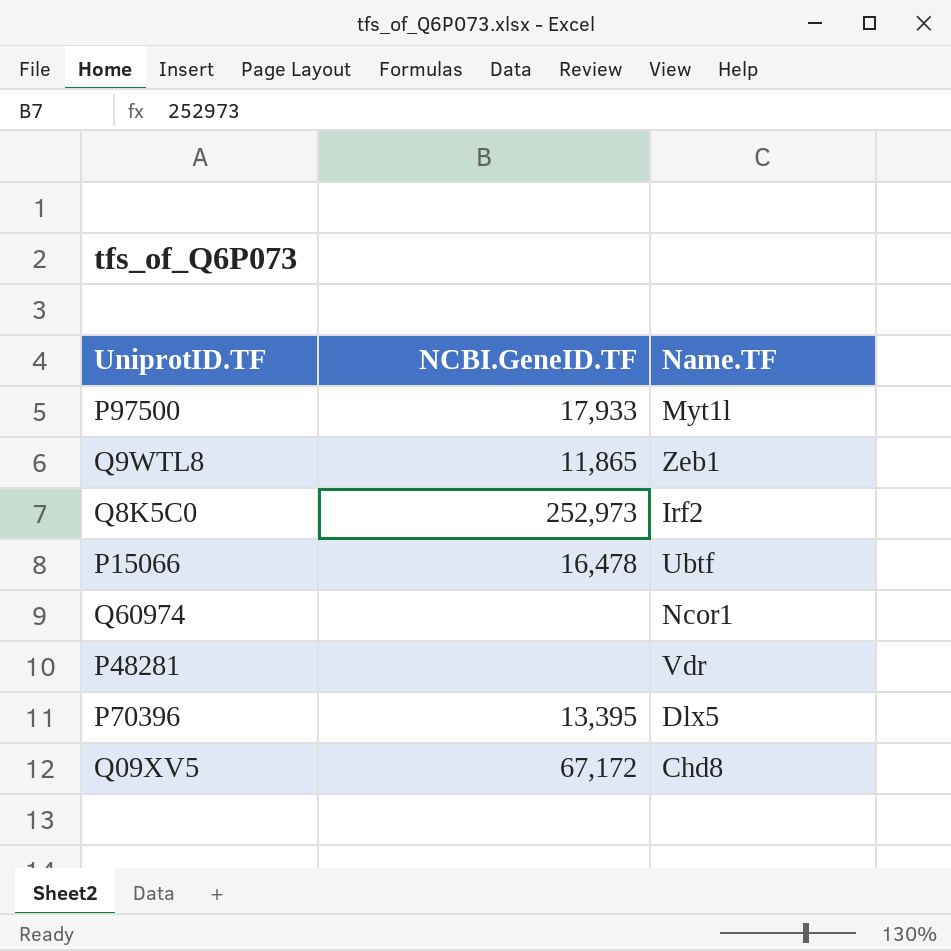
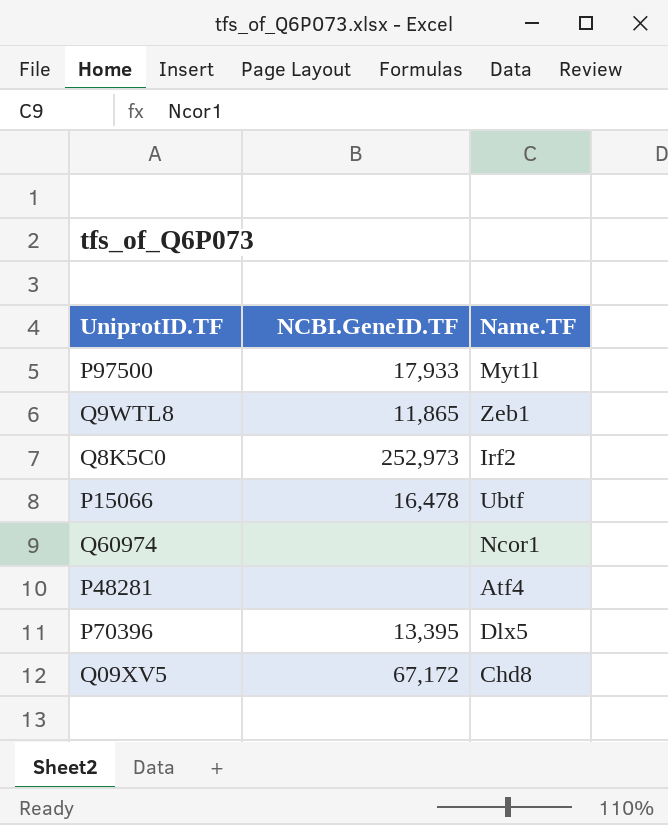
P48281 | Name.TF: Vdr -> Atf4

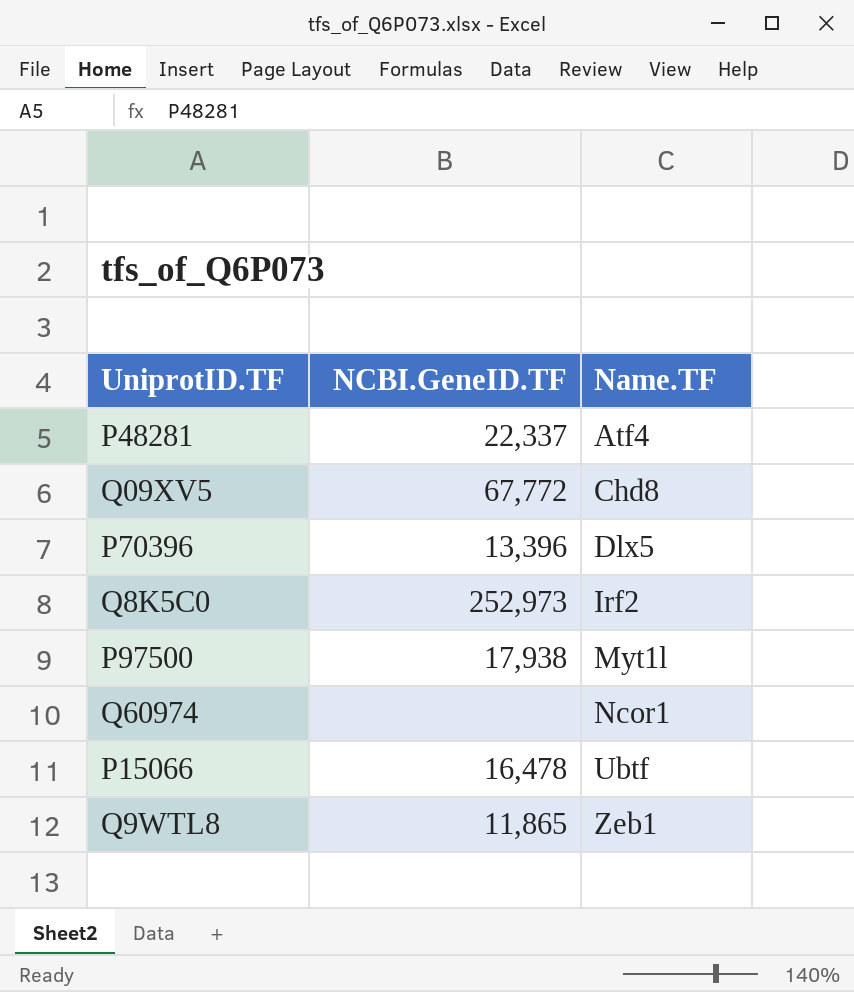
row order: none -> Name.TF ascending
P48281 | NCBI.GeneID.TF: none -> 22,337
Q09XV5 | NCBI.GeneID.TF: 67,172 -> 67,772
P70396 | NCBI.GeneID.TF: 13,395 -> 13,396
P97500 | NCBI.GeneID.TF: 17,933 -> 17,938

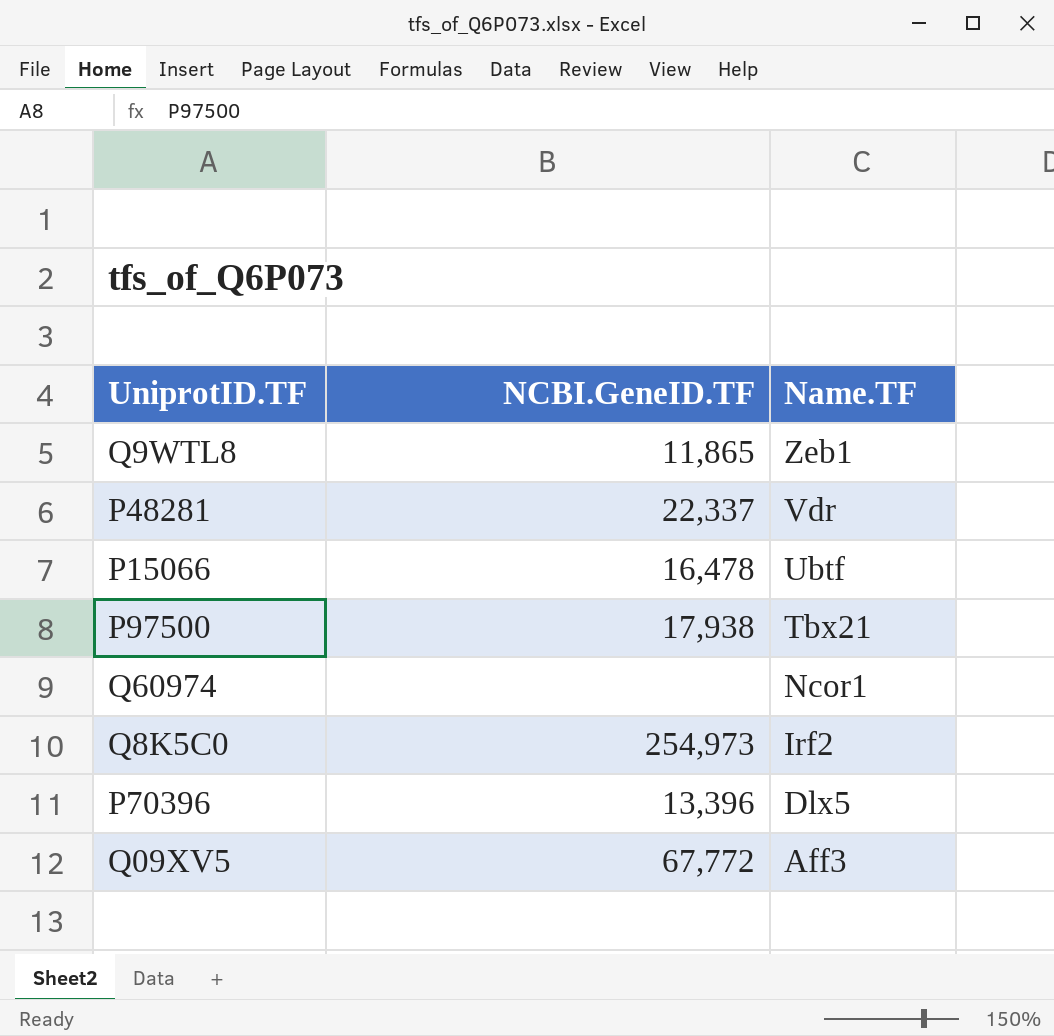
row order: Name.TF ascending -> Name.TF descending
P48281 | Name.TF: Atf4 -> Vdr
P97500 | Name.TF: Myt1l -> Tbx21
Q8K5C0 | NCBI.GeneID.TF: 252,973 -> 254,973
Q09XV5 | Name.TF: Chd8 -> Aff3

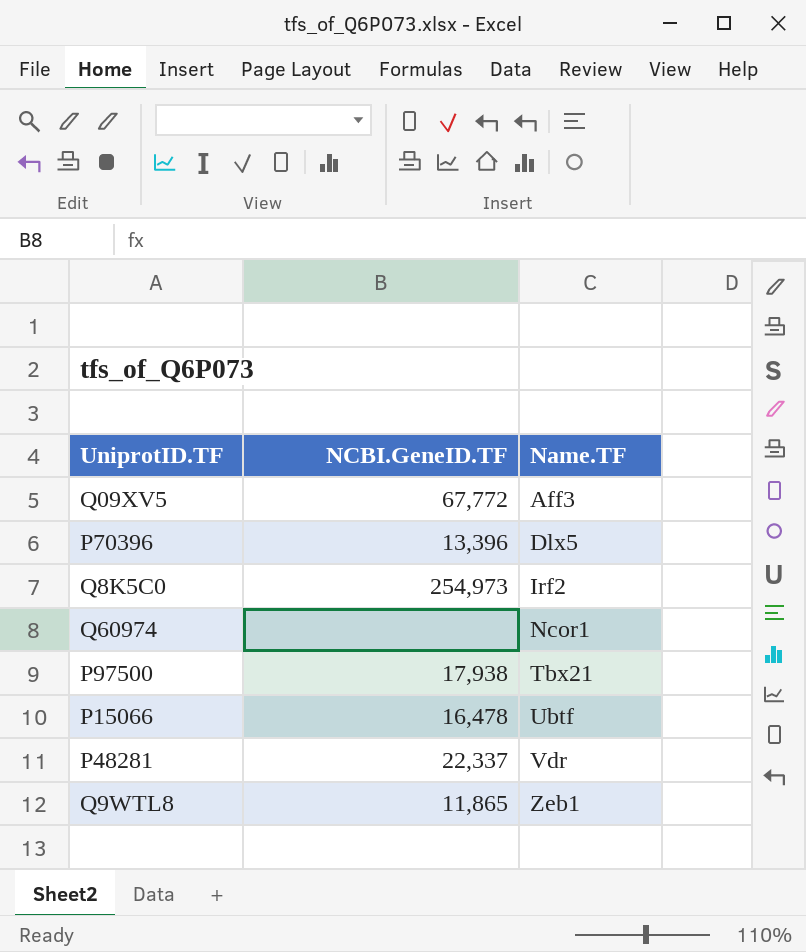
row order: Name.TF descending -> Name.TF ascending

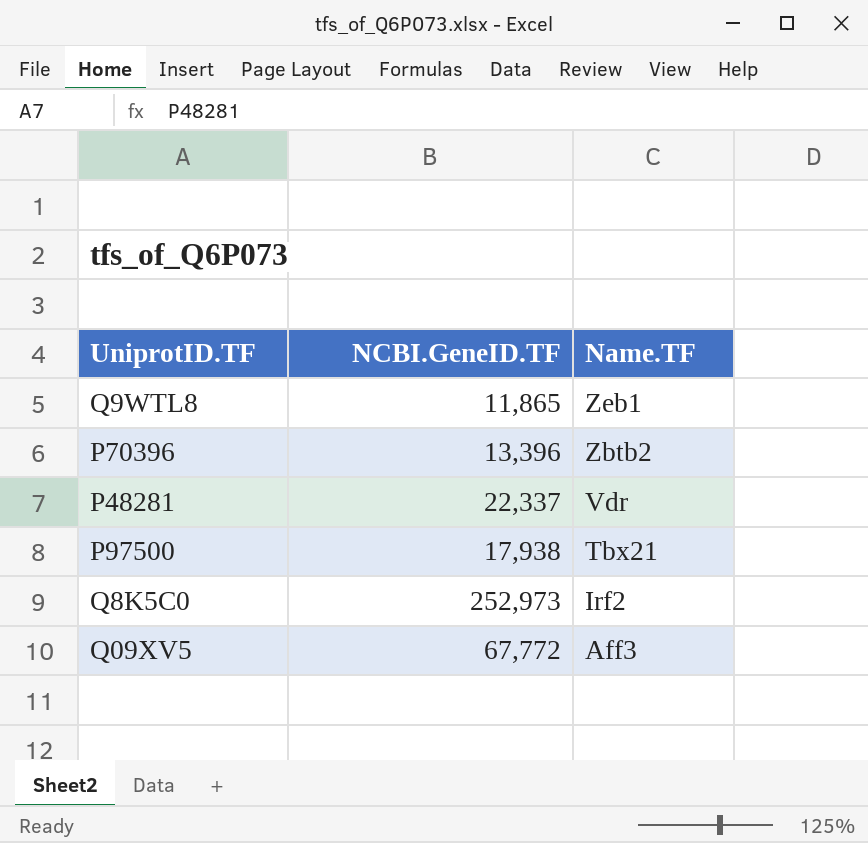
row order: Name.TF ascending -> Name.TF descending
row Q60974: none | Ncor1 -> none
row P15066: 16,478 | Ubtf -> none
P70396 | Name.TF: Dlx5 -> Zbtb2
Q8K5C0 | NCBI.GeneID.TF: 254,973 -> 252,973

